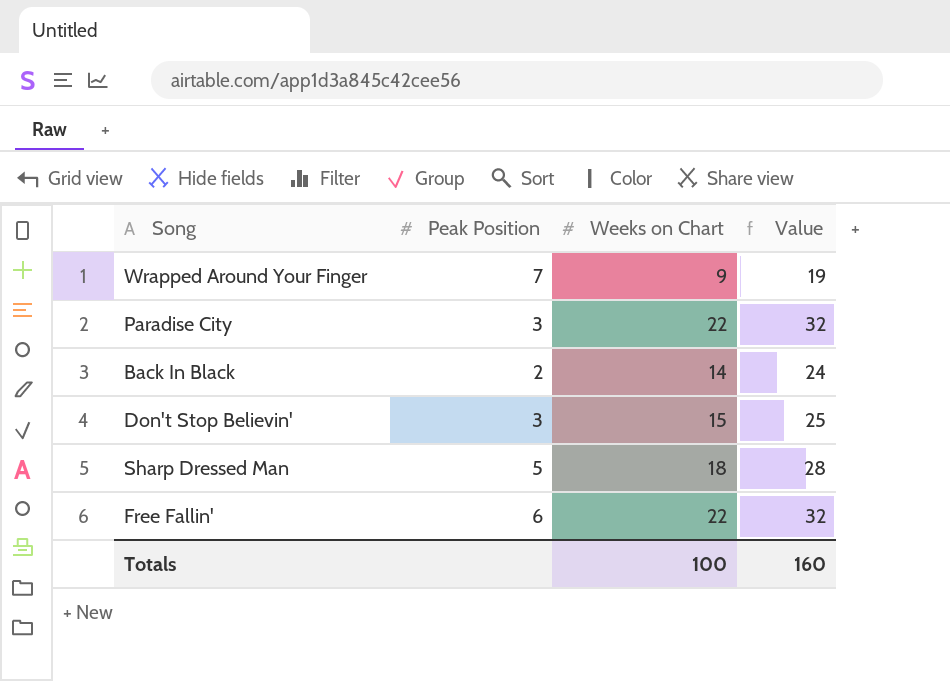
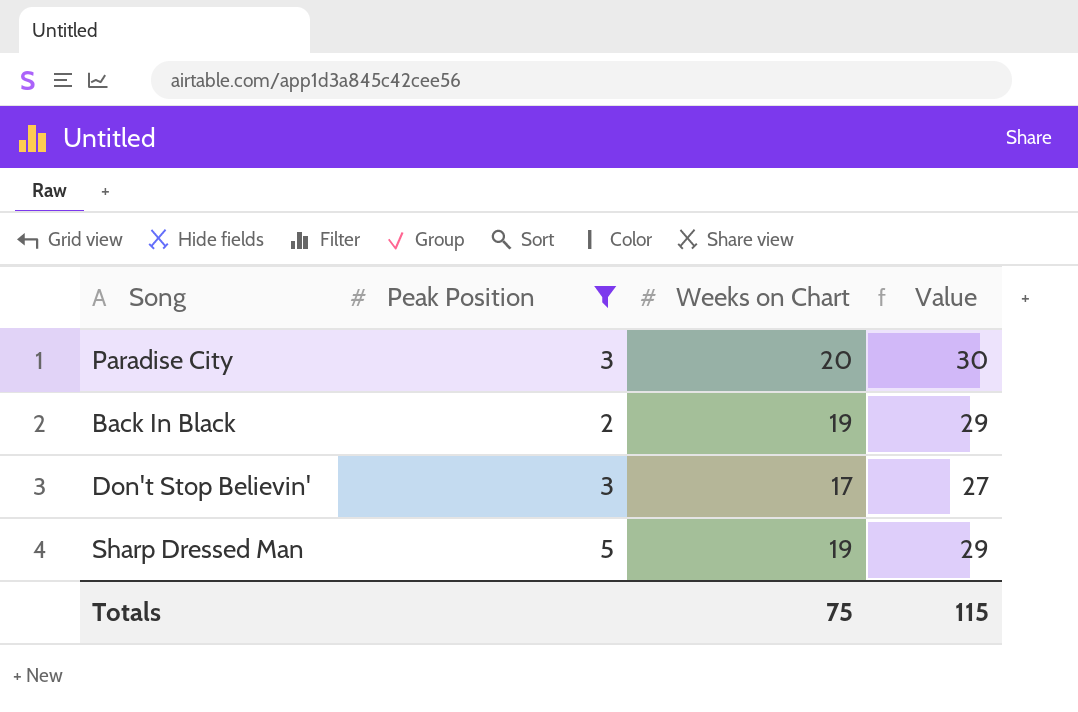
filter: none -> Peak Position <= 5
Paradise City | Weeks on Chart: 22 -> 20
Paradise City | Value: 32 -> 30
Back In Black | Weeks on Chart: 14 -> 19
Back In Black | Value: 24 -> 29
Don't Stop Believin' | Weeks on Chart: 15 -> 17
Don't Stop Believin' | Value: 25 -> 27
Sharp Dressed Man | Weeks on Chart: 18 -> 19
Sharp Dressed Man | Value: 28 -> 29
Totals | Weeks on Chart: 100 -> 75
Totals | Value: 160 -> 115

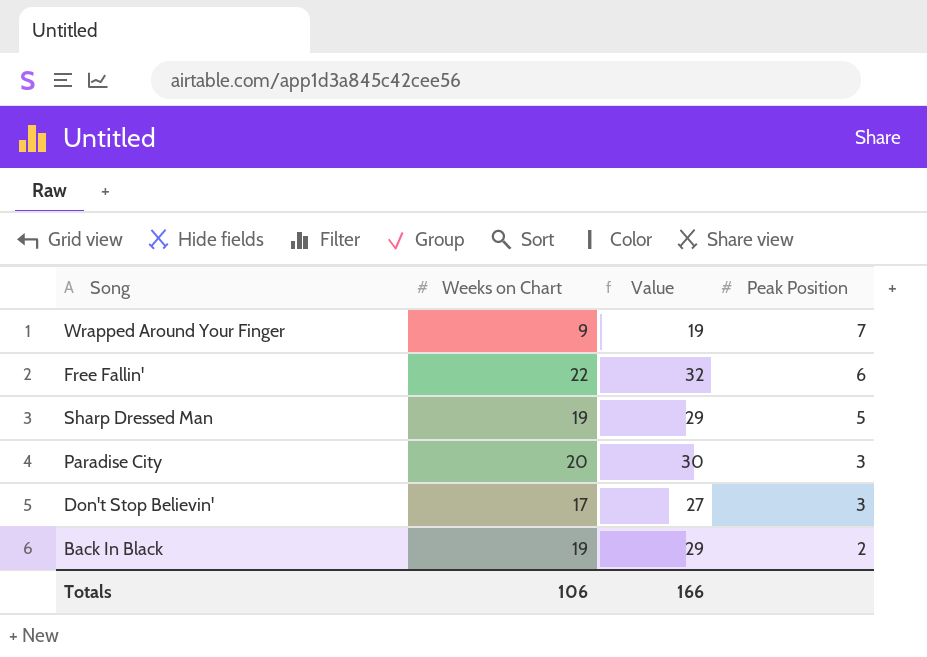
filter: Peak Position <= 5 -> none
row order: none -> Peak Position descending
column Peak Position | position: 2 -> 4
Totals | Weeks on Chart: 75 -> 106
Totals | Value: 115 -> 166

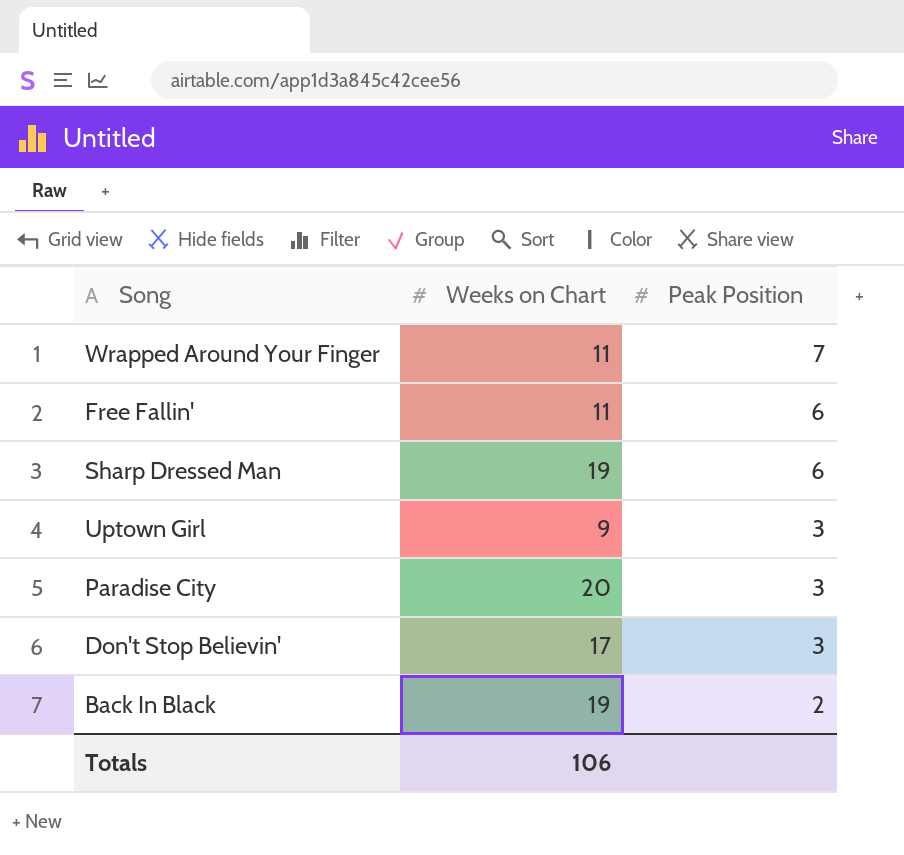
column Value | formula: [Weeks on Chart] + 10 -> none
Wrapped Around Your Finger | Weeks on Chart: 9 -> 11
Free Fallin' | Weeks on Chart: 22 -> 11
Sharp Dressed Man | Peak Position: 5 -> 6
row Uptown Girl: none -> 9 | 3

